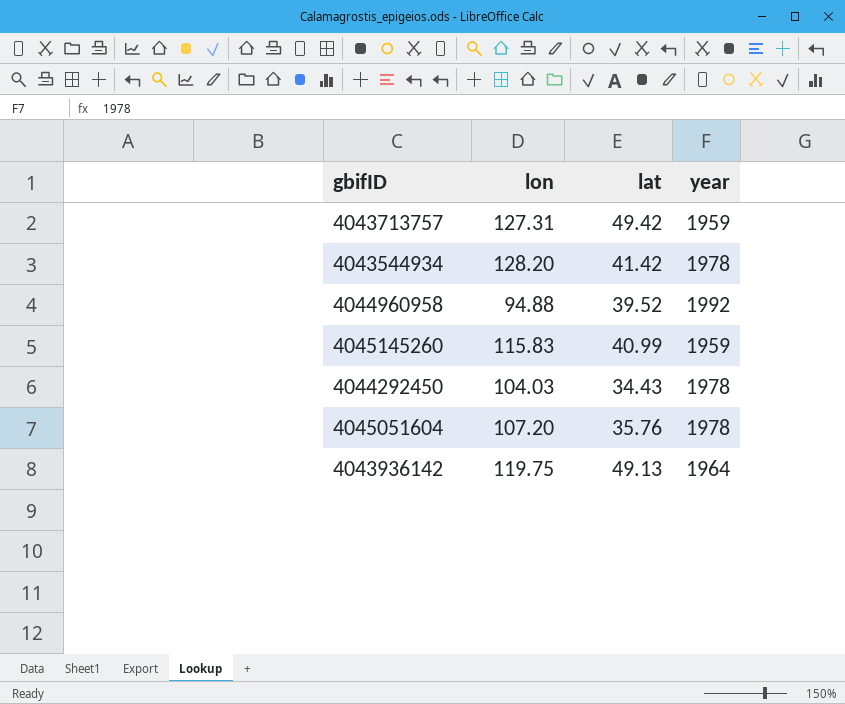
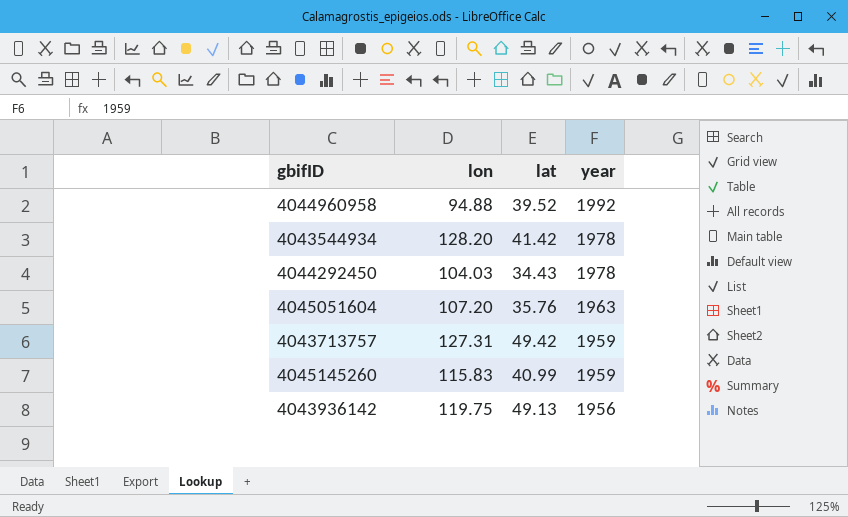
row order: none -> year descending
4045051604 | year: 1978 -> 1963
4043936142 | year: 1964 -> 1956

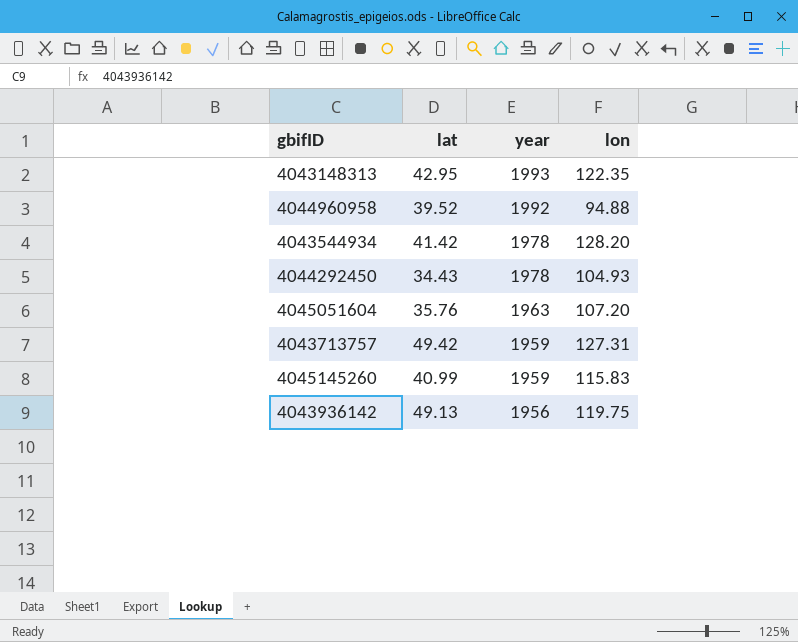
column lon | position: 2 -> 4
row 4043148313: none -> 42.95 | 1993 | 122.35
4044292450 | lon: 104.03 -> 104.93

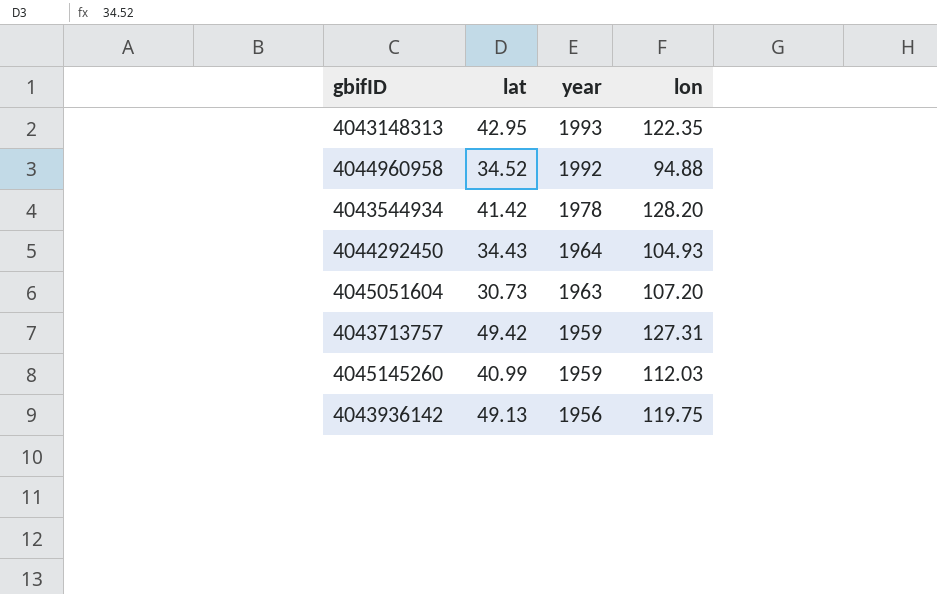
4044960958 | lat: 39.52 -> 34.52
4044292450 | year: 1978 -> 1964
4045051604 | lat: 35.76 -> 30.73
4045145260 | lon: 115.83 -> 112.03

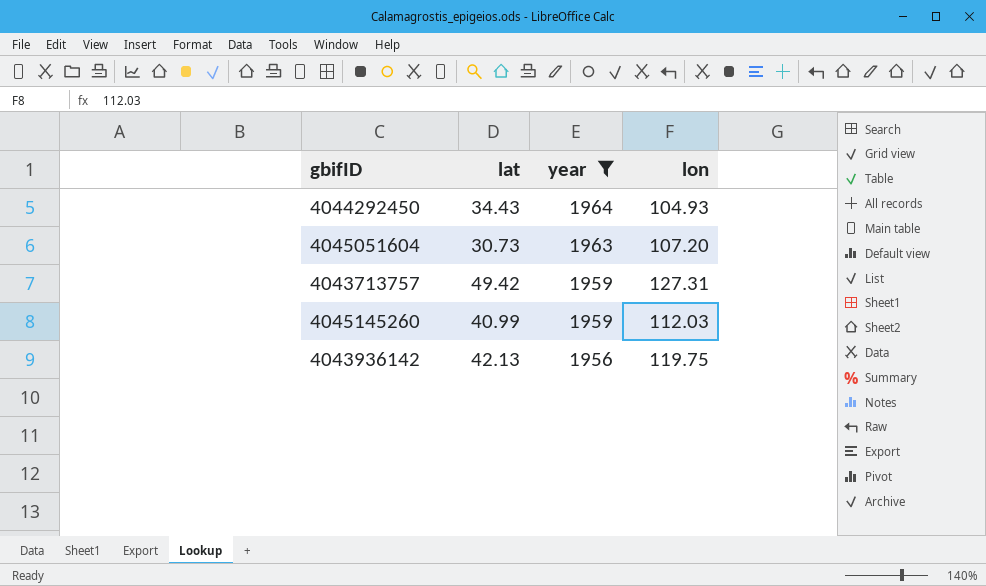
filter: none -> year <= 1964
4043936142 | lat: 49.13 -> 42.13

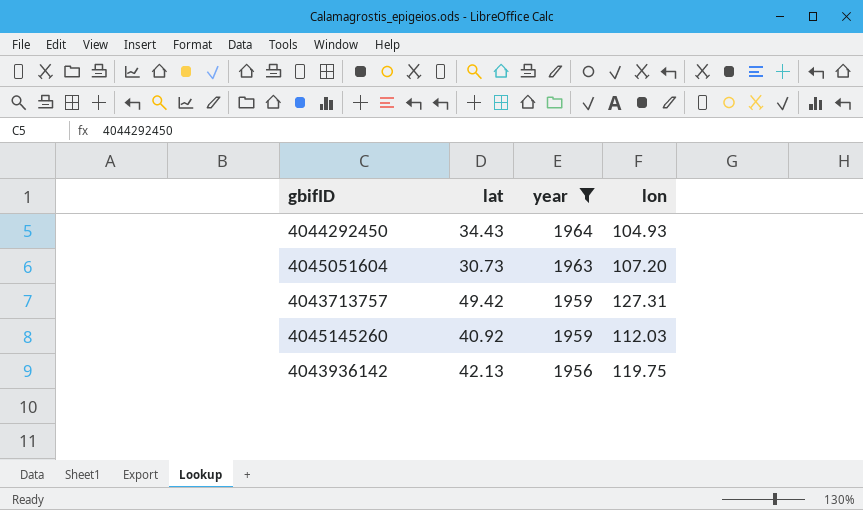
4045145260 | lat: 40.99 -> 40.92

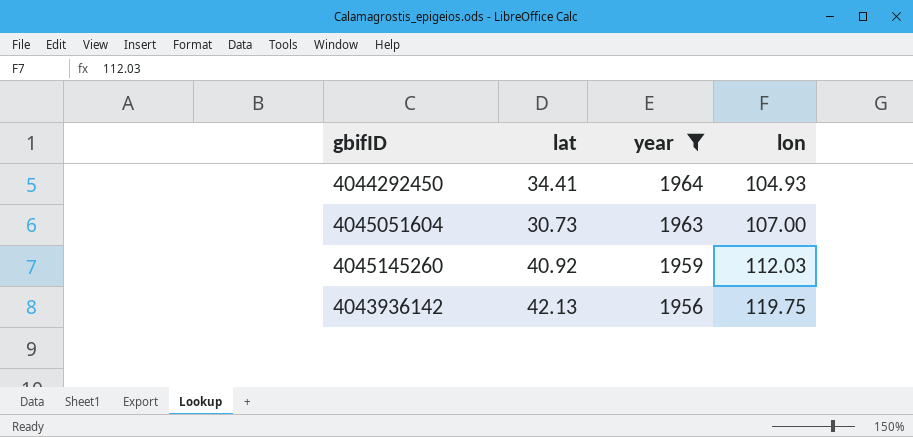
row 4043713757: 49.42 | 1959 | 127.31 -> none
4044292450 | lat: 34.43 -> 34.41
4045051604 | lon: 107.20 -> 107.00

